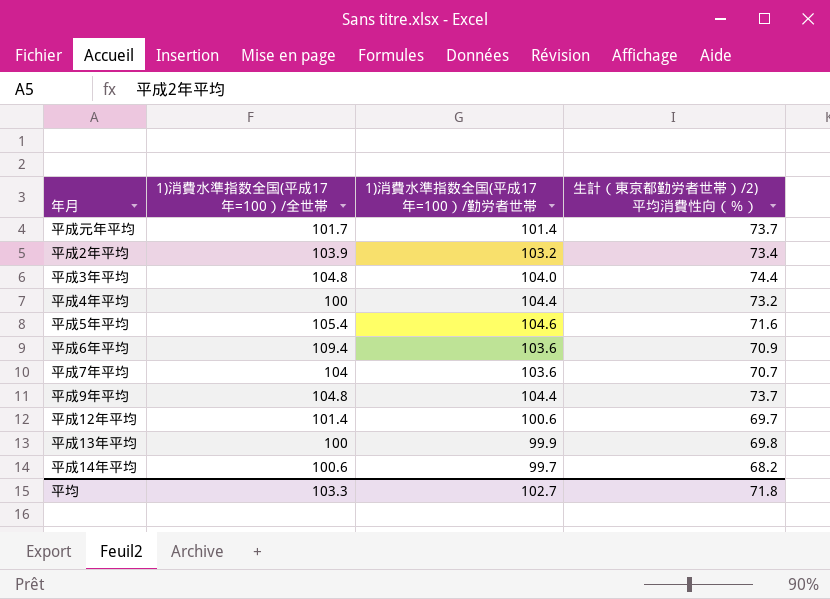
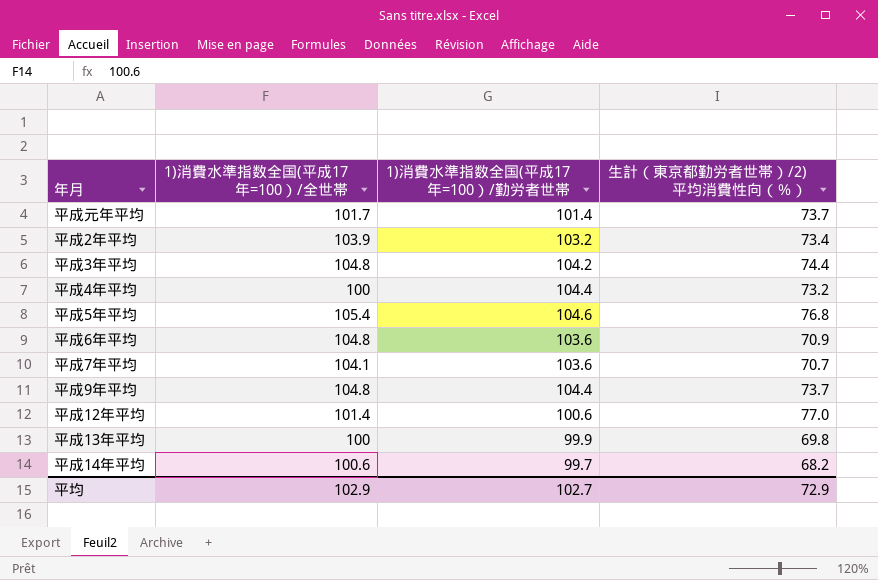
平成3年平均 | 1)消費水準指数全国(平成17年=100）/勤労者世帯: 104.0 -> 104.2
平成5年平均 | 生計（東京都勤労者世帯）/2)平均消費性向（％）: 71.6 -> 76.8
平成6年平均 | 1)消費水準指数全国(平成17年=100）/全世帯: 109.4 -> 104.8
平成7年平均 | 1)消費水準指数全国(平成17年=100）/全世帯: 104 -> 104.1
平成12年平均 | 生計（東京都勤労者世帯）/2)平均消費性向（％）: 69.7 -> 77.0
平均 | 1)消費水準指数全国(平成17年=100）/全世帯: 103.3 -> 102.9
平均 | 生計（東京都勤労者世帯）/2)平均消費性向（％）: 71.8 -> 72.9

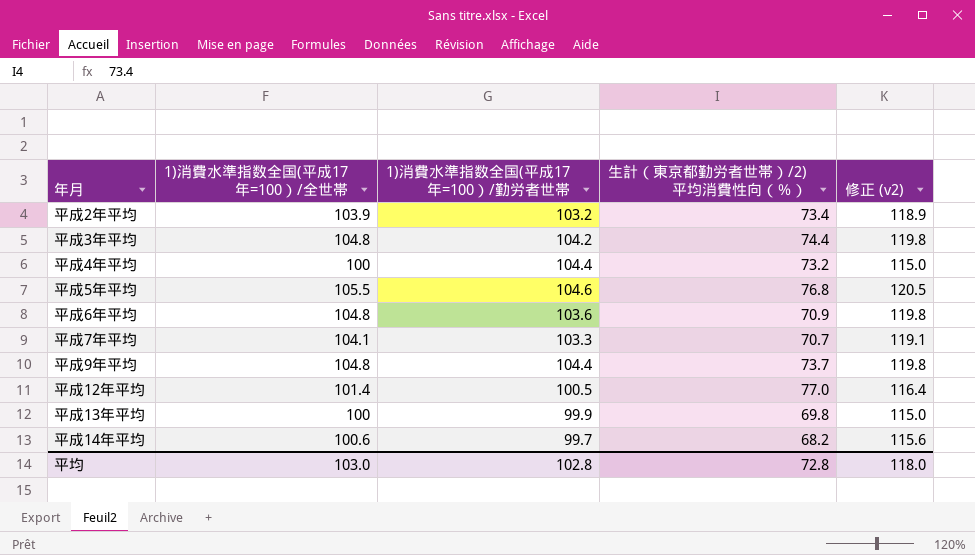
column 修正 (v2) | formula: none -> [1)消費水準指数全国(平成17年=100）/全世帯] + 15
row 平成元年平均: 101.7 | 101.4 | 73.7 -> none
平成5年平均 | 1)消費水準指数全国(平成17年=100）/全世帯: 105.4 -> 105.5
平成7年平均 | 1)消費水準指数全国(平成17年=100）/勤労者世帯: 103.6 -> 103.3
平成12年平均 | 1)消費水準指数全国(平成17年=100）/勤労者世帯: 100.6 -> 100.5
平均 | 1)消費水準指数全国(平成17年=100）/全世帯: 102.9 -> 103.0
平均 | 1)消費水準指数全国(平成17年=100）/勤労者世帯: 102.7 -> 102.8
平均 | 生計（東京都勤労者世帯）/2)平均消費性向（％）: 72.9 -> 72.8

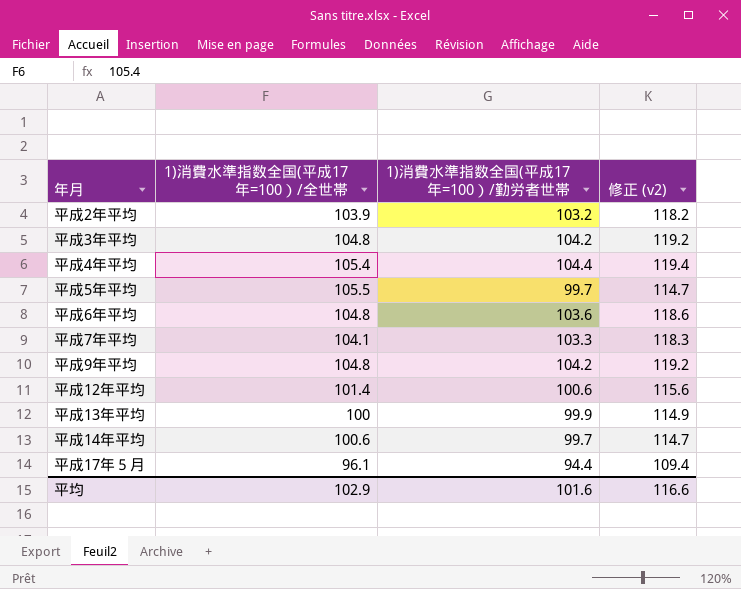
column 生計（東京都勤労者世帯）/2)平均消費性向（％） | position: 4 -> none
column 修正 (v2) | formula: [1)消費水準指数全国(平成17年=100）/全世帯] + 15 -> [1)消費水準指数全国(平成17年=100）/勤労者世帯] + 15
平成4年平均 | 1)消費水準指数全国(平成17年=100）/全世帯: 100 -> 105.4
平成5年平均 | 1)消費水準指数全国(平成17年=100）/勤労者世帯: 104.6 -> 99.7
平成9年平均 | 1)消費水準指数全国(平成17年=100）/勤労者世帯: 104.4 -> 104.2
平成12年平均 | 1)消費水準指数全国(平成17年=100）/勤労者世帯: 100.5 -> 100.6
row 平成17年５月: none -> 96.1 | 94.4 | 109.4
平均 | 1)消費水準指数全国(平成17年=100）/全世帯: 103.0 -> 102.9
平均 | 1)消費水準指数全国(平成17年=100）/勤労者世帯: 102.8 -> 101.6
平均 | 修正 (v2): 118.0 -> 116.6

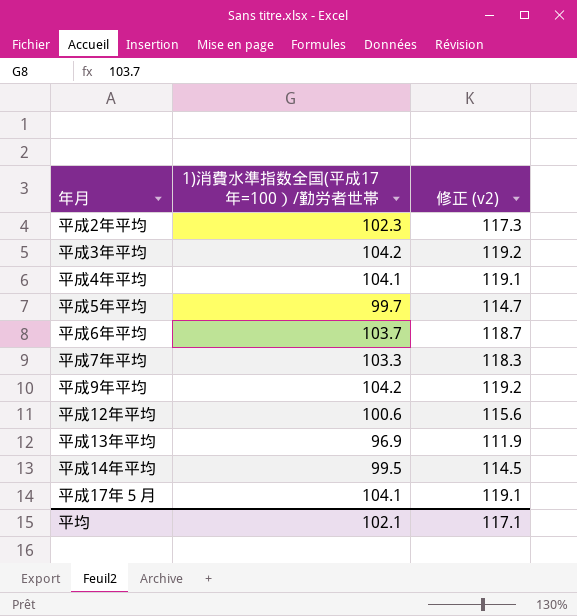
column 1)消費水準指数全国(平成17年=100）/全世帯 | position: 2 -> none
平成2年平均 | 1)消費水準指数全国(平成17年=100）/勤労者世帯: 103.2 -> 102.3
平成2年平均 | 修正 (v2): 118.2 -> 117.3
平成4年平均 | 1)消費水準指数全国(平成17年=100）/勤労者世帯: 104.4 -> 104.1
平成4年平均 | 修正 (v2): 119.4 -> 119.1
平成6年平均 | 1)消費水準指数全国(平成17年=100）/勤労者世帯: 103.6 -> 103.7
平成6年平均 | 修正 (v2): 118.6 -> 118.7
平成13年平均 | 1)消費水準指数全国(平成17年=100）/勤労者世帯: 99.9 -> 96.9
平成13年平均 | 修正 (v2): 114.9 -> 111.9
平成14年平均 | 1)消費水準指数全国(平成17年=100）/勤労者世帯: 99.7 -> 99.5
平成14年平均 | 修正 (v2): 114.7 -> 114.5
平成17年５月 | 1)消費水準指数全国(平成17年=100）/勤労者世帯: 94.4 -> 104.1
平成17年５月 | 修正 (v2): 109.4 -> 119.1
平均 | 1)消費水準指数全国(平成17年=100）/勤労者世帯: 101.6 -> 102.1
平均 | 修正 (v2): 116.6 -> 117.1

